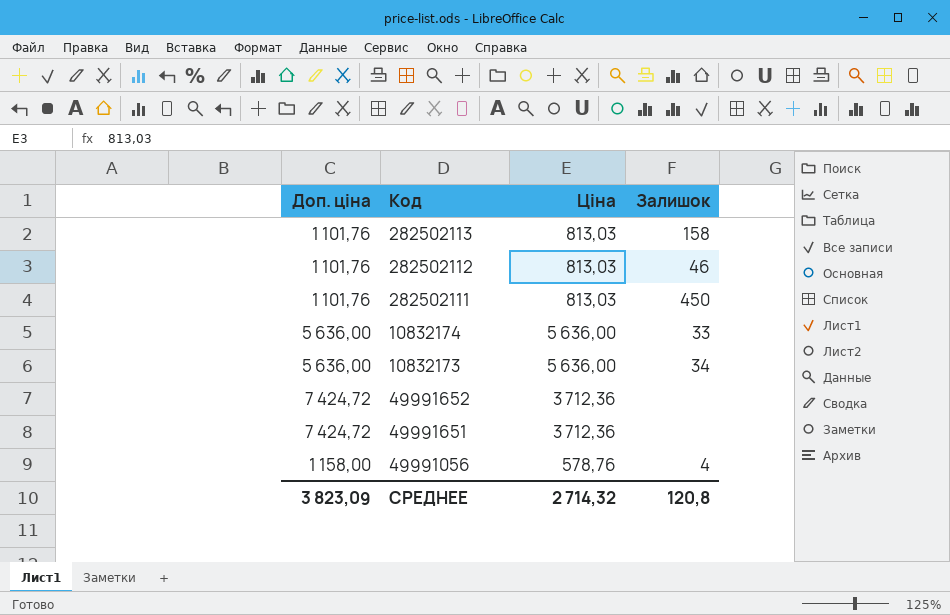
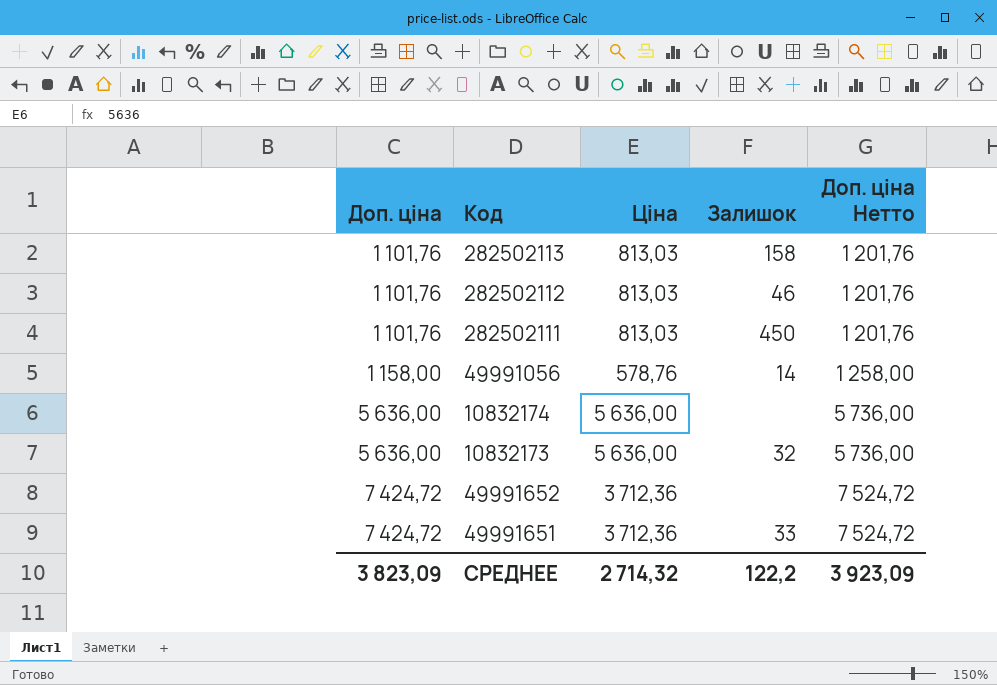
row order: none -> Доп. ціна ascending
column Доп. ціна Нетто | formula: none -> [Доп. ціна] + 100
49991056 | Залишок: 4 -> 14
10832174 | Залишок: 33 -> none
10832173 | Залишок: 34 -> 32
49991651 | Залишок: none -> 33
СРЕДНЕЕ | Залишок: 120,8 -> 122,2

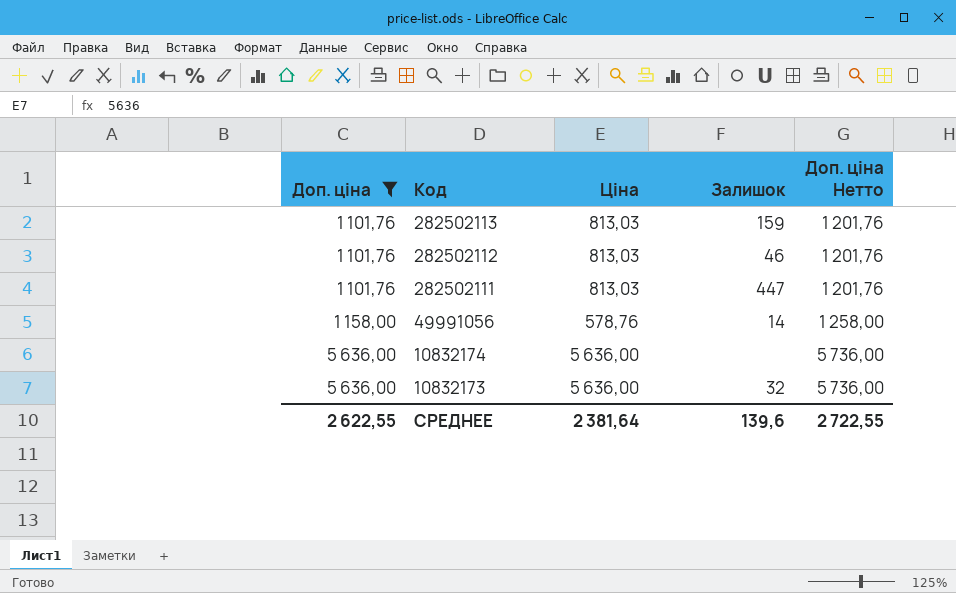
filter: none -> Доп. ціна != 7 424,72
282502113 | Залишок: 158 -> 159
282502111 | Залишок: 450 -> 447
СРЕДНЕЕ | Доп. ціна: 3 823,09 -> 2 622,55
СРЕДНЕЕ | Ціна: 2 714,32 -> 2 381,64
СРЕДНЕЕ | Залишок: 122,2 -> 139,6
СРЕДНЕЕ | Доп. ціна Нетто: 3 923,09 -> 2 722,55

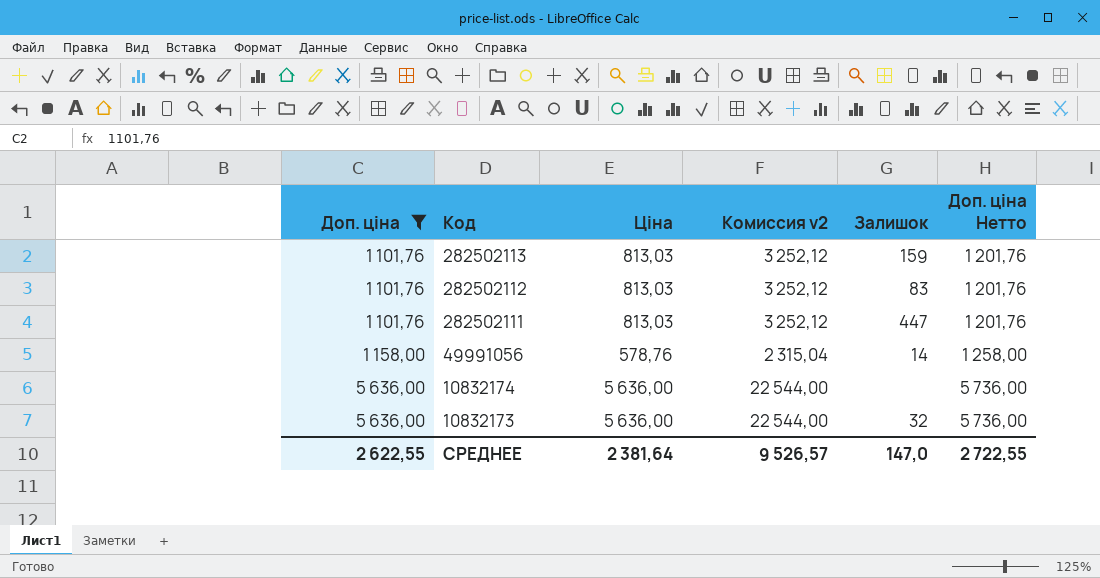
column Комиссия v2 | formula: none -> [Ціна] * 4
282502112 | Залишок: 46 -> 83
СРЕДНЕЕ | Залишок: 139,6 -> 147,0

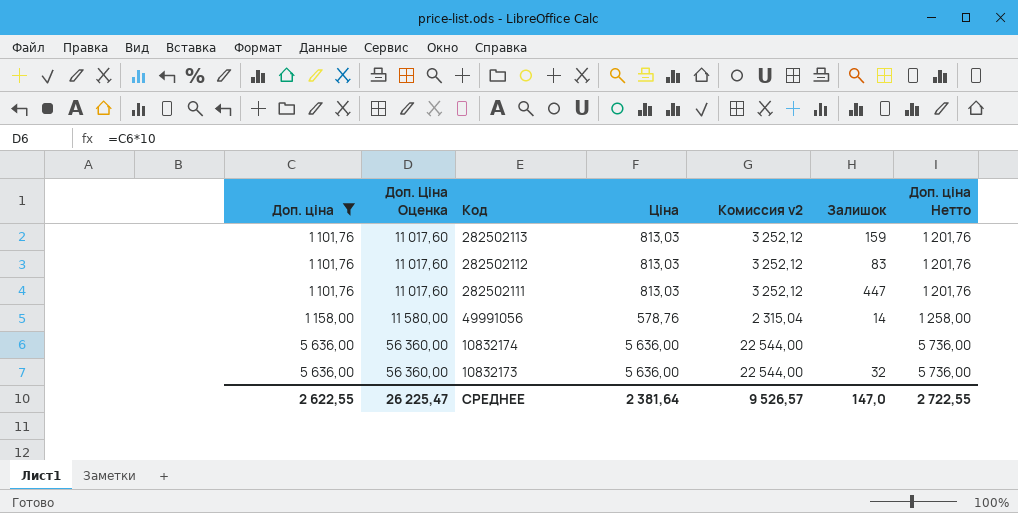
column Доп. Ціна Оценка | formula: none -> [Доп. ціна] * 10

